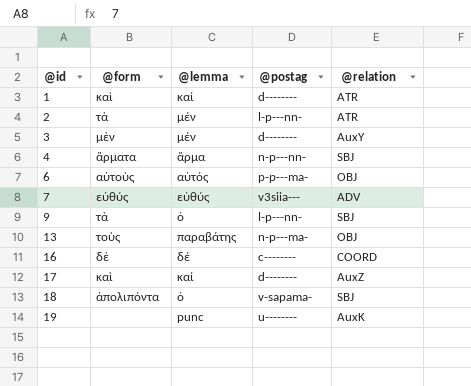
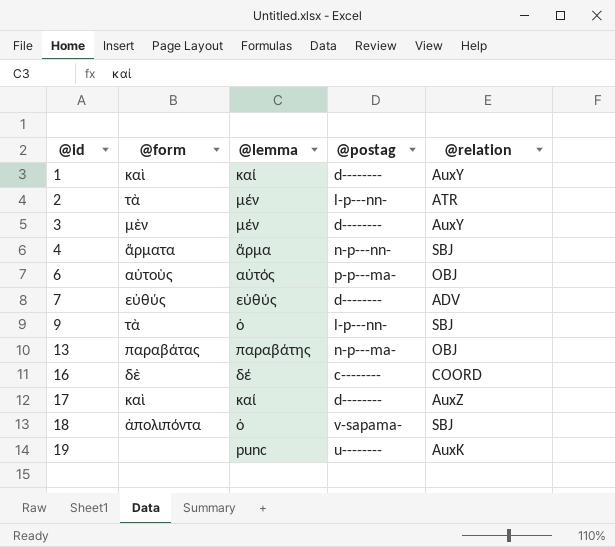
1 | @relation: ATR -> AuxY
7 | @postag: v3siia--- -> d--------
13 | @form: τοὺς -> παραβάτας

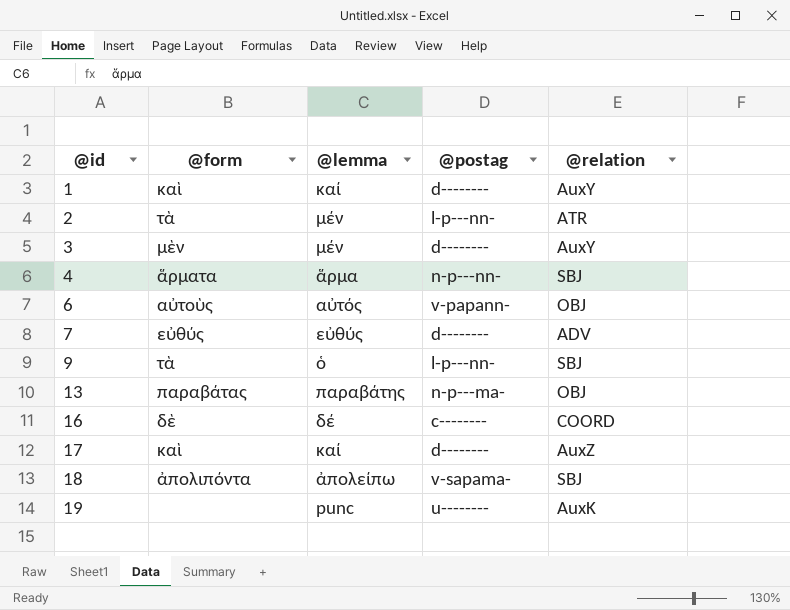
6 | @postag: p-p---ma- -> v-papann-
18 | @lemma: ὁ -> ἀπολείπω

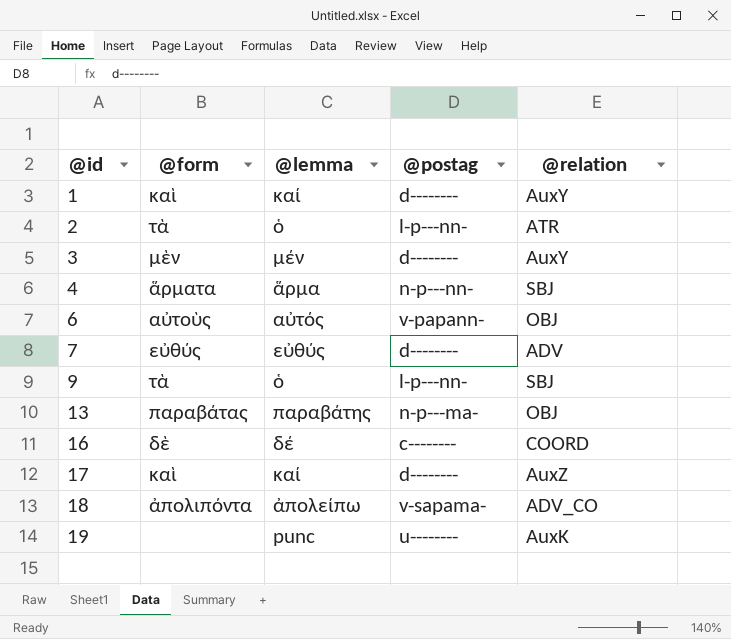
2 | @lemma: μέν -> ὁ
18 | @relation: SBJ -> ADV_CO

